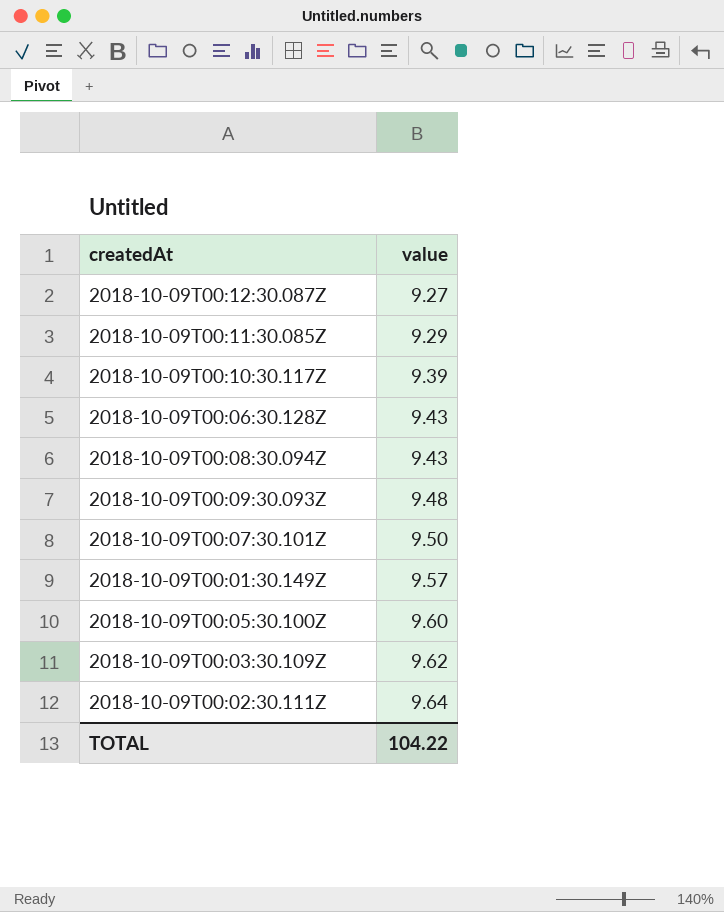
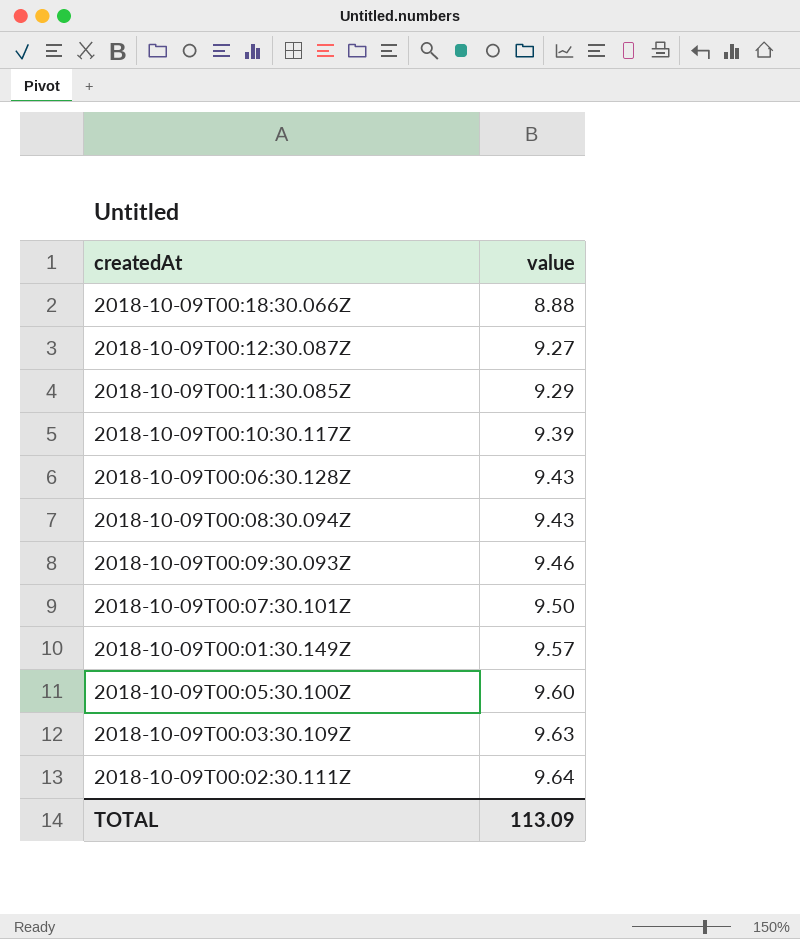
row 2018-10-09T00:18:30.066Z: none -> 8.88
2018-10-09T00:09:30.093Z | value: 9.48 -> 9.46
2018-10-09T00:03:30.109Z | value: 9.62 -> 9.63
TOTAL | value: 104.22 -> 113.09

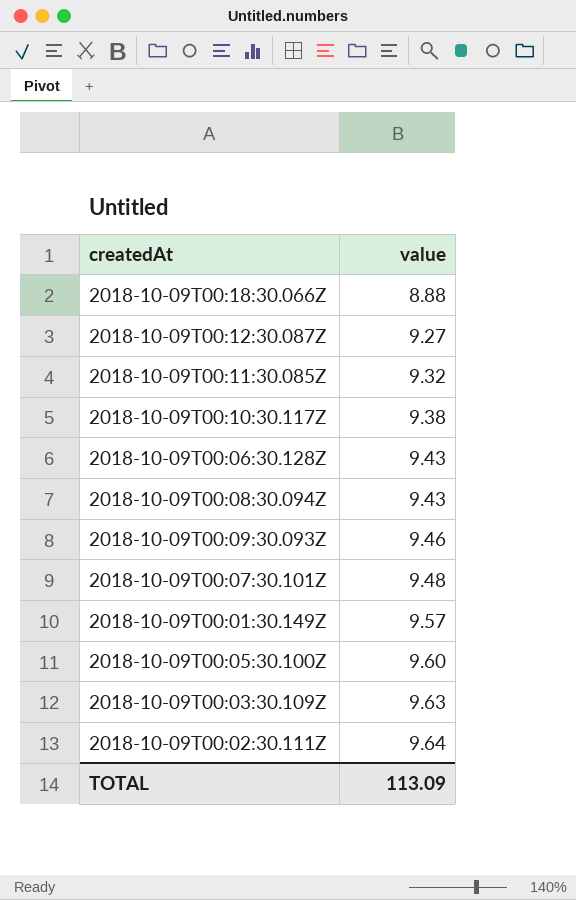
2018-10-09T00:11:30.085Z | value: 9.29 -> 9.32
2018-10-09T00:10:30.117Z | value: 9.39 -> 9.38
2018-10-09T00:07:30.101Z | value: 9.50 -> 9.48

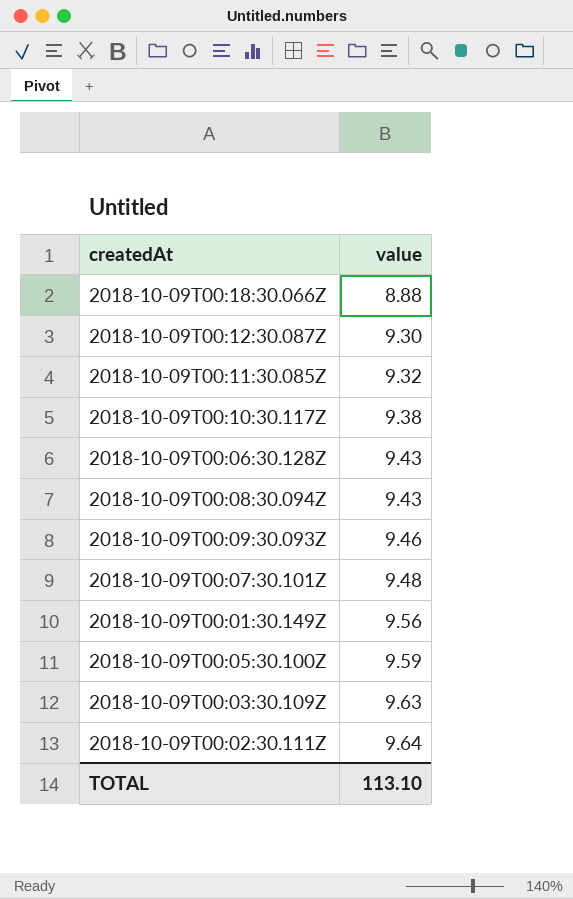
2018-10-09T00:12:30.087Z | value: 9.27 -> 9.30
2018-10-09T00:01:30.149Z | value: 9.57 -> 9.56
2018-10-09T00:05:30.100Z | value: 9.60 -> 9.59
TOTAL | value: 113.09 -> 113.10

